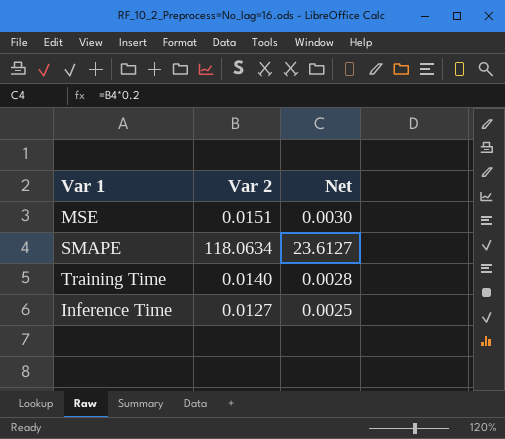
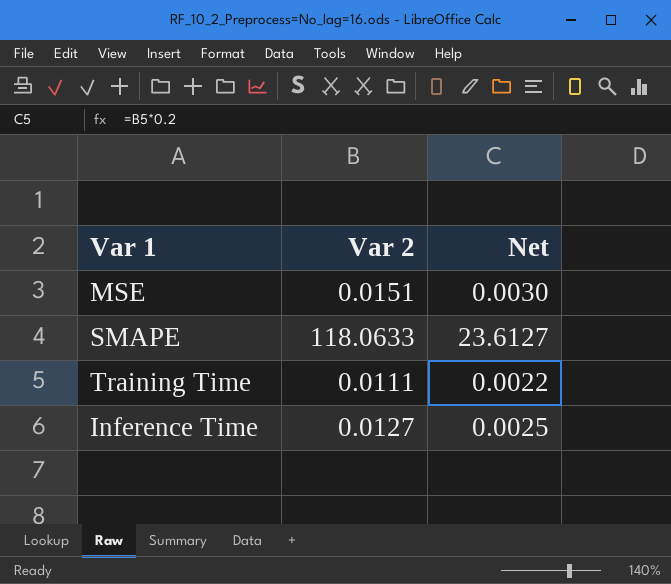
SMAPE | Var 2: 118.0634 -> 118.0633
Training Time | Var 2: 0.0140 -> 0.0111
Training Time | Net: 0.0028 -> 0.0022

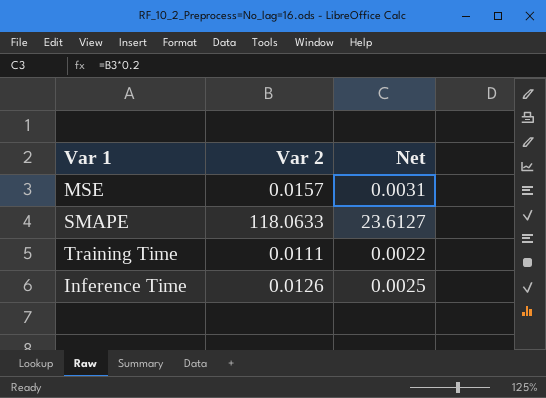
MSE | Var 2: 0.0151 -> 0.0157
MSE | Net: 0.0030 -> 0.0031
Inference Time | Var 2: 0.0127 -> 0.0126

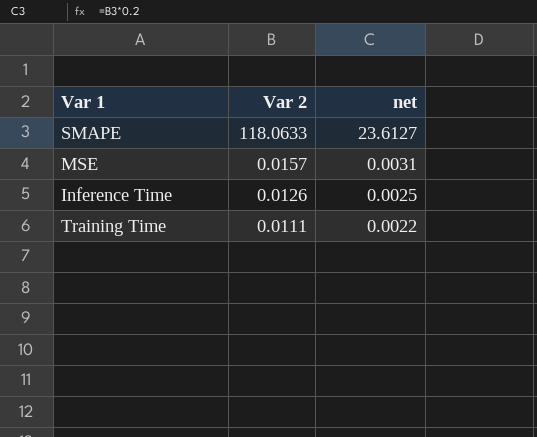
row order: none -> Var 2 descending
column name: Net -> net

